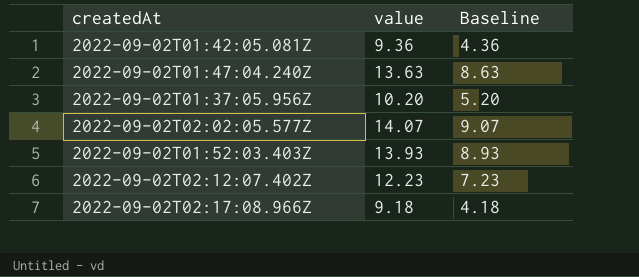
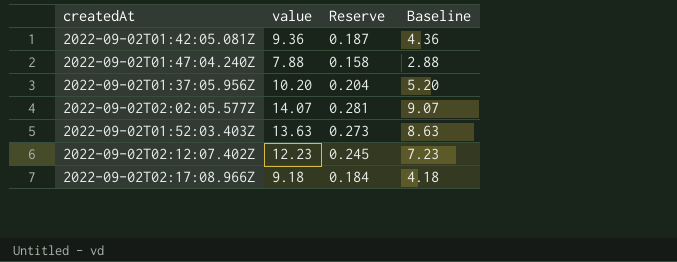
column Reserve | formula: none -> [value] * 0.02
2022-09-02T01:47:04.240Z | value: 13.63 -> 7.88
2022-09-02T01:47:04.240Z | Baseline: 8.63 -> 2.88
2022-09-02T01:52:03.403Z | value: 13.93 -> 13.63
2022-09-02T01:52:03.403Z | Baseline: 8.93 -> 8.63

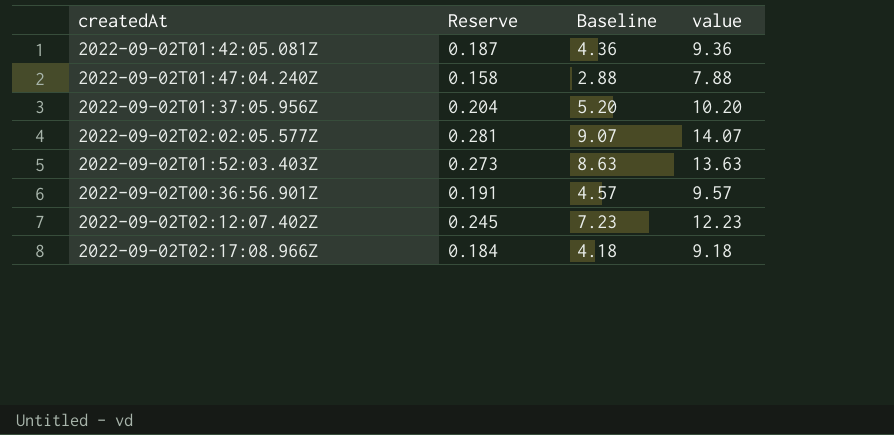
column value | position: 2 -> 4
row 2022-09-02T00:36:56.901Z: none -> 0.191 | 4.57 | 9.57

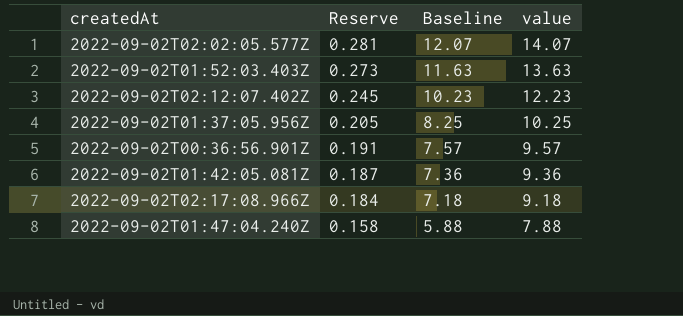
row order: none -> Reserve descending
column Baseline | formula: [value] - 5 -> [value] - 2
2022-09-02T01:37:05.956Z | Reserve: 0.204 -> 0.205
2022-09-02T01:37:05.956Z | value: 10.20 -> 10.25

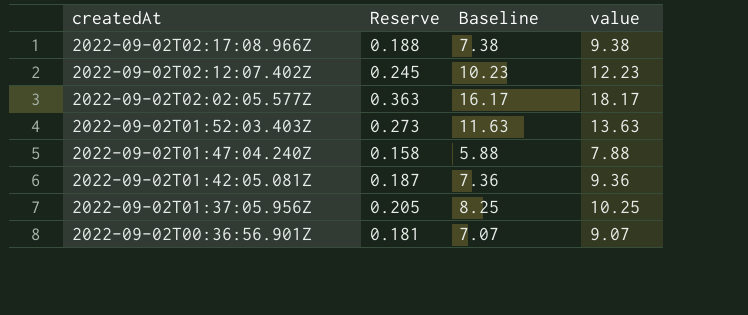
row order: Reserve descending -> createdAt descending
2022-09-02T02:17:08.966Z | Reserve: 0.184 -> 0.188
2022-09-02T02:17:08.966Z | Baseline: 7.18 -> 7.38
2022-09-02T02:17:08.966Z | value: 9.18 -> 9.38
2022-09-02T02:02:05.577Z | Reserve: 0.281 -> 0.363
2022-09-02T02:02:05.577Z | Baseline: 12.07 -> 16.17
2022-09-02T02:02:05.577Z | value: 14.07 -> 18.17
2022-09-02T00:36:56.901Z | Reserve: 0.191 -> 0.181
2022-09-02T00:36:56.901Z | Baseline: 7.57 -> 7.07
2022-09-02T00:36:56.901Z | value: 9.57 -> 9.07

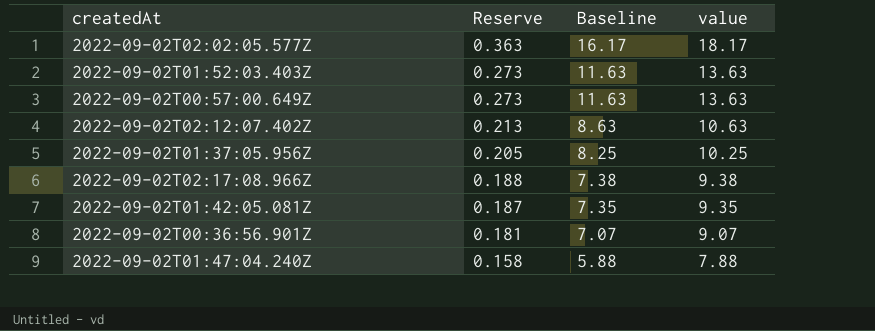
row order: createdAt descending -> Reserve descending
row 2022-09-02T00:57:00.649Z: none -> 0.273 | 11.63 | 13.63
2022-09-02T02:12:07.402Z | Reserve: 0.245 -> 0.213
2022-09-02T02:12:07.402Z | Baseline: 10.23 -> 8.63
2022-09-02T02:12:07.402Z | value: 12.23 -> 10.63
2022-09-02T01:42:05.081Z | Baseline: 7.36 -> 7.35
2022-09-02T01:42:05.081Z | value: 9.36 -> 9.35

